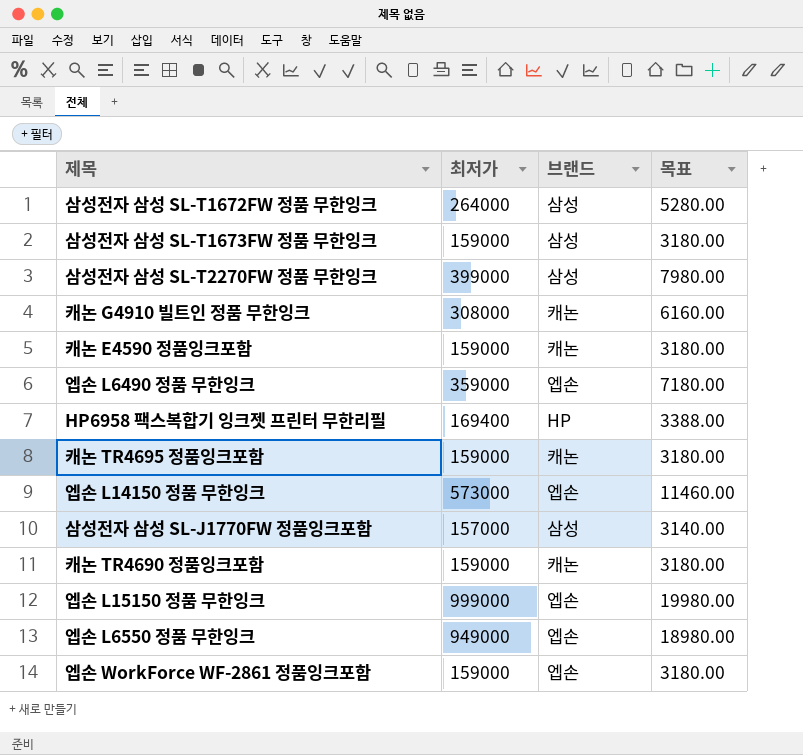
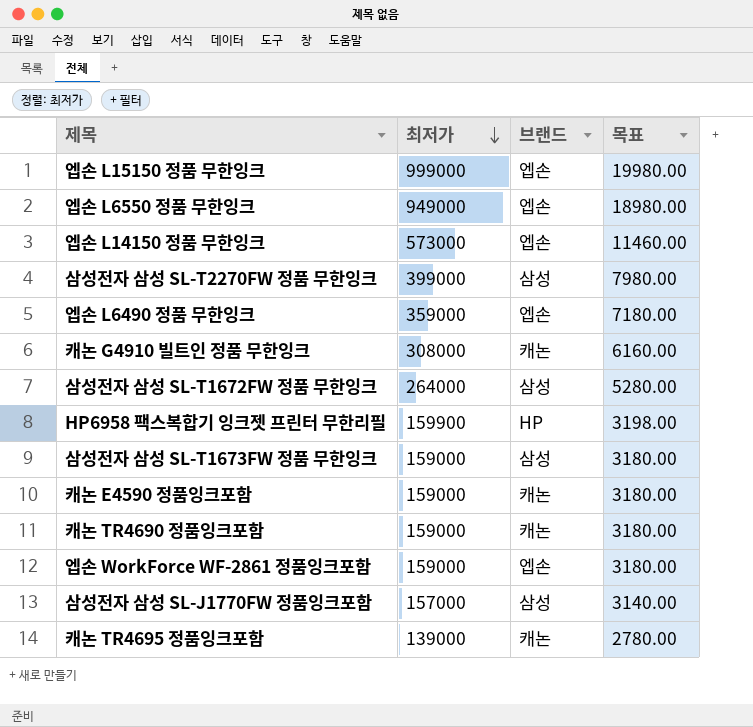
row order: none -> 최저가 descending
HP6958 팩스복합기 잉크젯 프린터 무한리필 | 최저가: 169400 -> 159900
HP6958 팩스복합기 잉크젯 프린터 무한리필 | 목표: 3388.00 -> 3198.00
캐논 TR4695 정품잉크포함 | 최저가: 159000 -> 139000
캐논 TR4695 정품잉크포함 | 목표: 3180.00 -> 2780.00

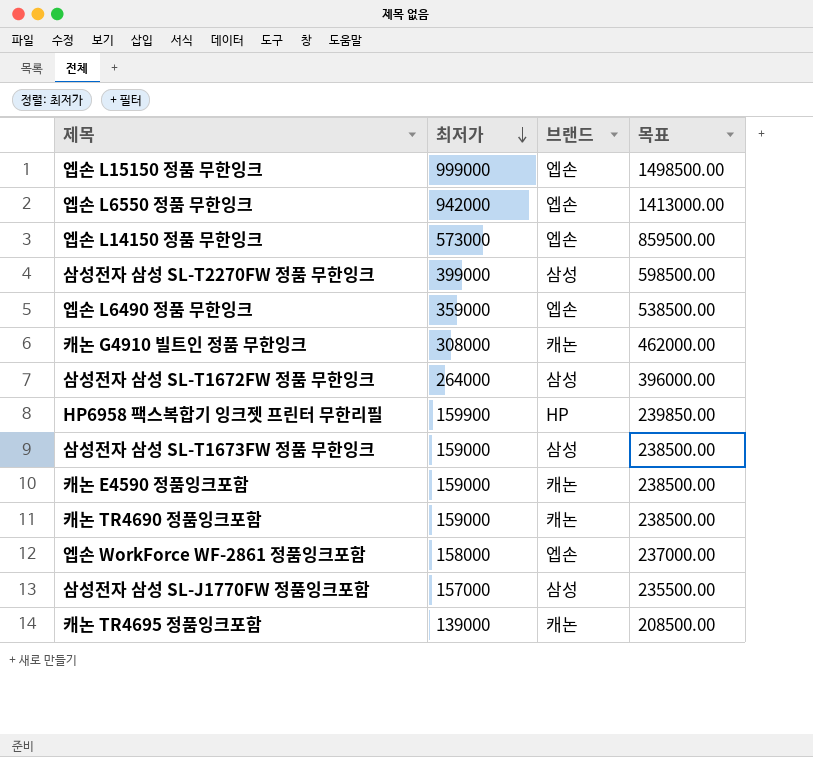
column 목표 | formula: [최저가] * 0.02 -> [최저가] * 1.5
엡손 L6550 정품 무한잉크 | 최저가: 949000 -> 942000
엡손 WorkForce WF-2861 정품잉크포함 | 최저가: 159000 -> 158000

